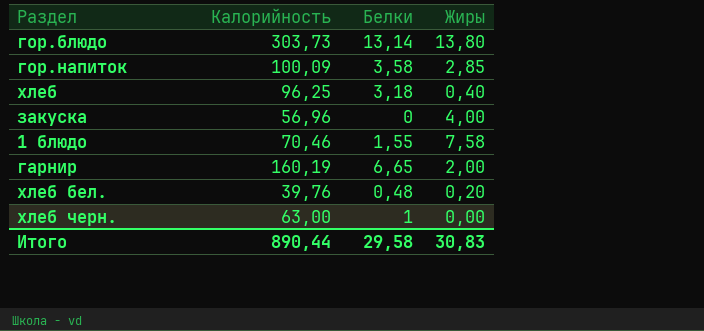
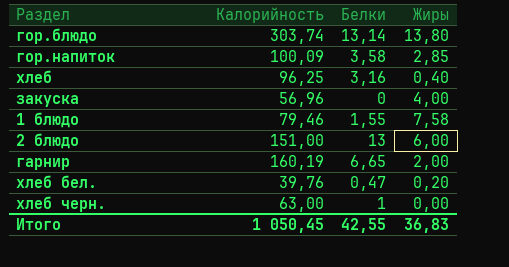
гор.блюдо | Калорийность: 303,73 -> 303,74
хлеб | Белки: 3,18 -> 3,16
1 блюдо | Калорийность: 70,46 -> 79,46
row 2 блюдо: none -> 151,00 | 13 | 6,00
хлеб бел. | Белки: 0,48 -> 0,47
Итого | Калорийность: 890,44 -> 1 050,45
Итого | Белки: 29,58 -> 42,55
Итого | Жиры: 30,83 -> 36,83

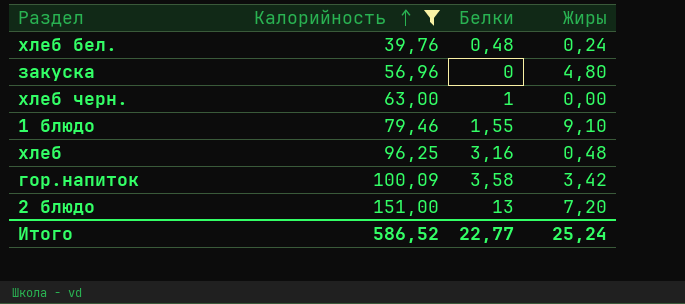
filter: none -> Калорийность <= 151,00
row order: none -> Калорийность ascending
хлеб бел. | Белки: 0,47 -> 0,48
хлеб бел. | Жиры: 0,20 -> 0,24
закуска | Жиры: 4,00 -> 4,80
1 блюдо | Жиры: 7,58 -> 9,10
хлеб | Жиры: 0,40 -> 0,48
гор.напиток | Жиры: 2,85 -> 3,42
2 блюдо | Жиры: 6,00 -> 7,20
Итого | Калорийность: 1 050,45 -> 586,52
Итого | Белки: 42,55 -> 22,77
Итого | Жиры: 36,83 -> 25,24

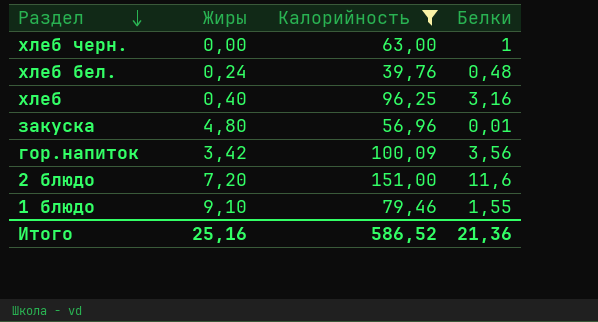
row order: Калорийность ascending -> Раздел descending
column Жиры | position: 4 -> 2
хлеб | Жиры: 0,48 -> 0,40
закуска | Белки: 0 -> 0,01
гор.напиток | Белки: 3,58 -> 3,56
2 блюдо | Белки: 13 -> 11,6
Итого | Жиры: 25,24 -> 25,16
Итого | Белки: 22,77 -> 21,36

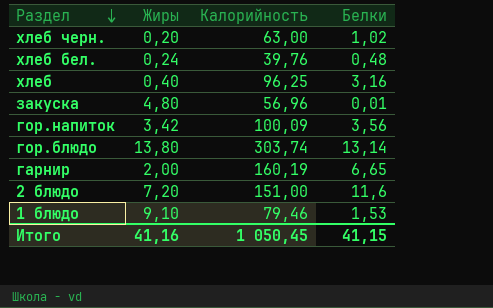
filter: Калорийность <= 151,00 -> none
хлеб черн. | Жиры: 0,00 -> 0,20
хлеб черн. | Белки: 1 -> 1,02
1 блюдо | Белки: 1,55 -> 1,53
Итого | Жиры: 25,16 -> 41,16
Итого | Калорийность: 586,52 -> 1 050,45
Итого | Белки: 21,36 -> 41,15

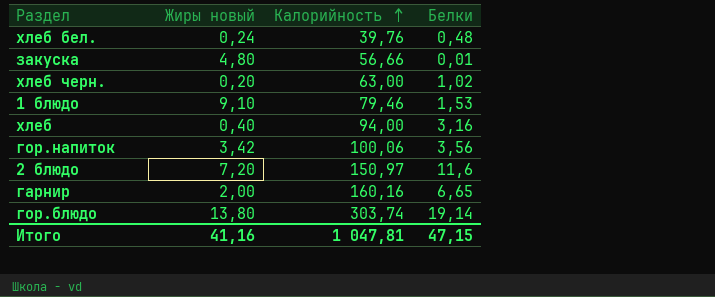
row order: Раздел descending -> Калорийность ascending
column name: Жиры -> Жиры новый
закуска | Калорийность: 56,96 -> 56,66
хлеб | Калорийность: 96,25 -> 94,00
гор.напиток | Калорийность: 100,09 -> 100,06
2 блюдо | Калорийность: 151,00 -> 150,97
гарнир | Калорийность: 160,19 -> 160,16
гор.блюдо | Белки: 13,14 -> 19,14
Итого | Калорийность: 1 050,45 -> 1 047,81
Итого | Белки: 41,15 -> 47,15

